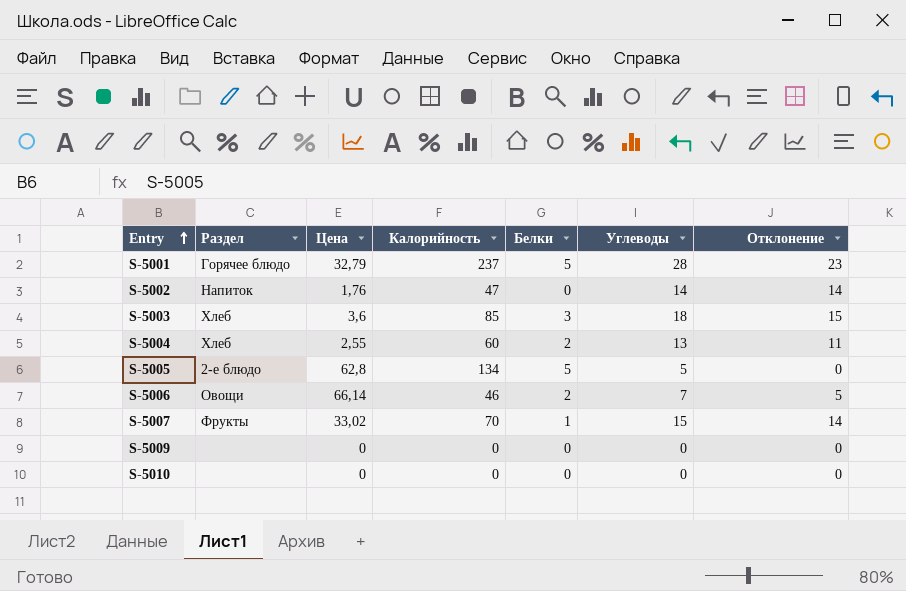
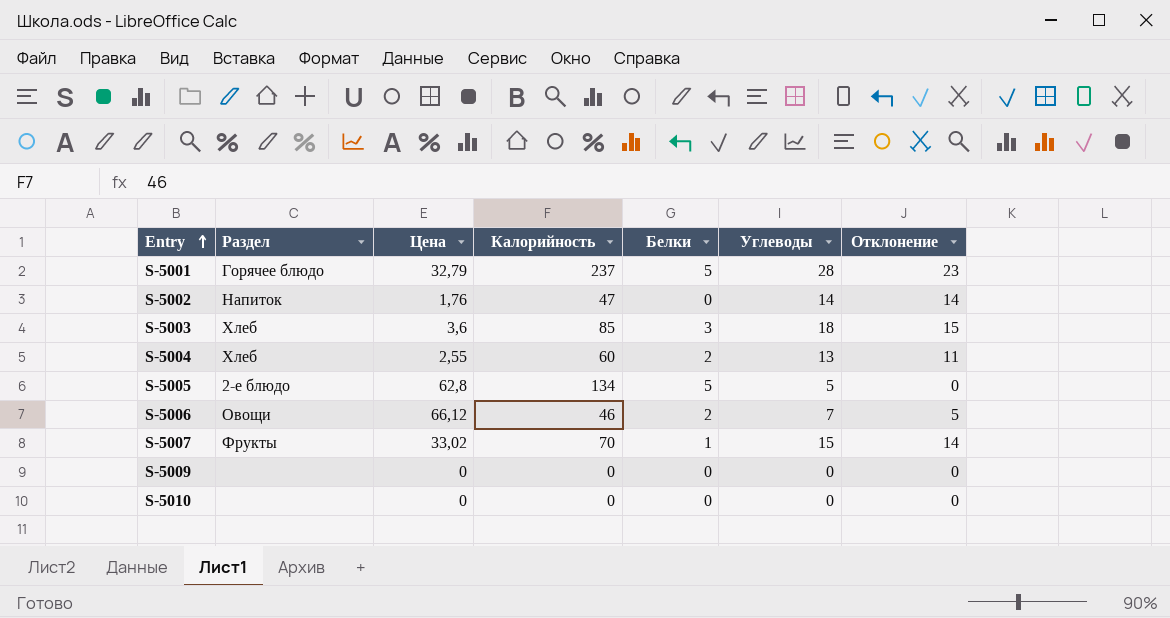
S-5006 | Цена: 66,14 -> 66,12

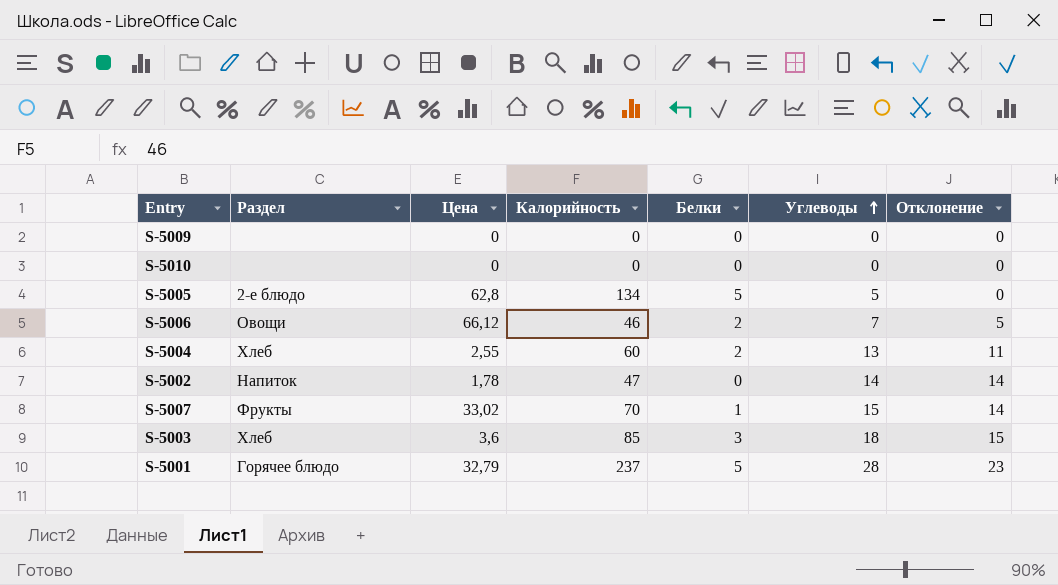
row order: Entry ascending -> Углеводы ascending
S-5002 | Цена: 1,76 -> 1,78

